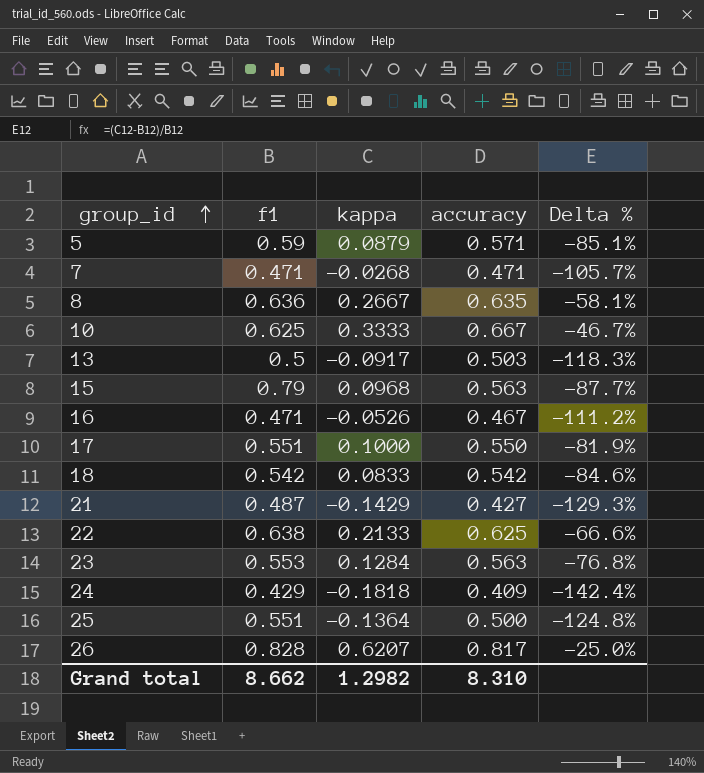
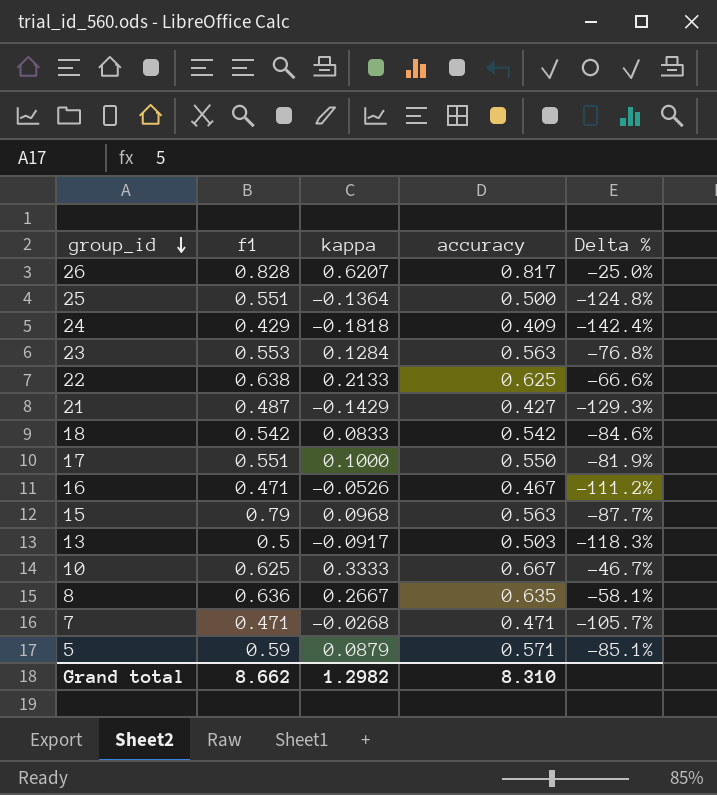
row order: group_id ascending -> group_id descending

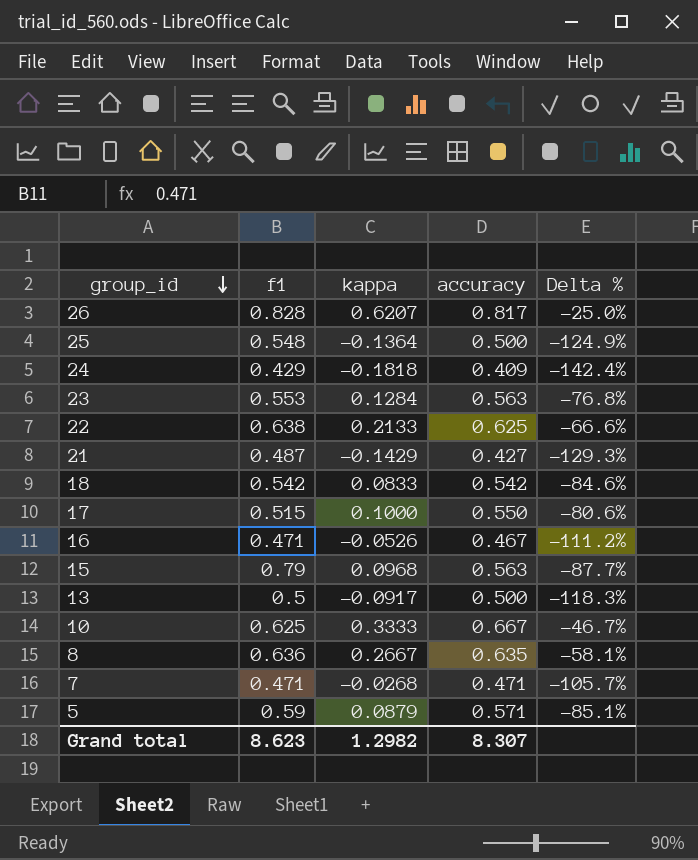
25 | f1: 0.551 -> 0.548
25 | Delta %: -124.8% -> -124.9%
17 | f1: 0.551 -> 0.515
17 | Delta %: -81.9% -> -80.6%
13 | accuracy: 0.503 -> 0.500
Grand total | f1: 8.662 -> 8.623
Grand total | accuracy: 8.310 -> 8.307

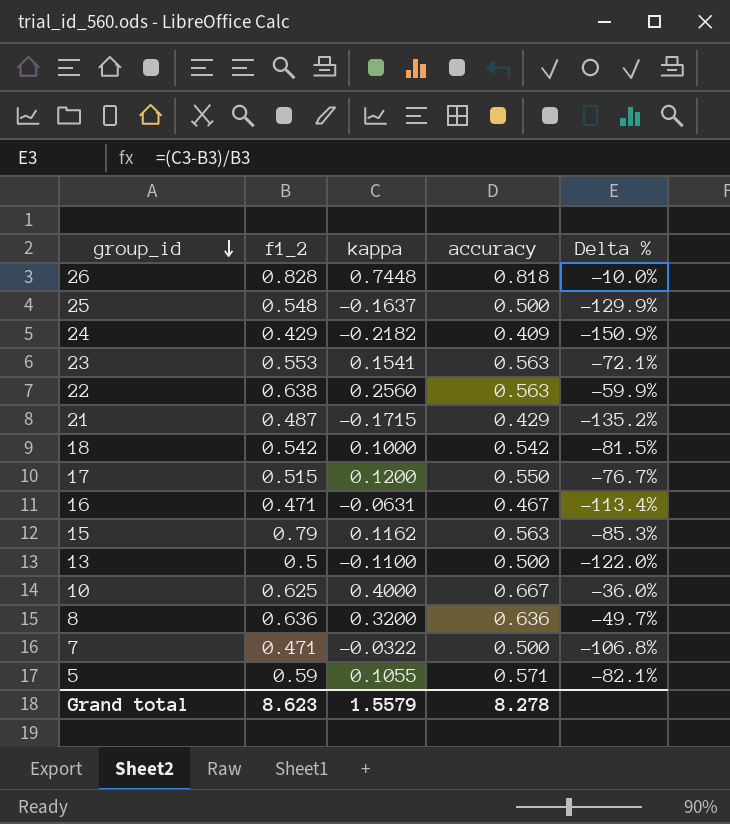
column name: f1 -> f1_2
26 | kappa: 0.6207 -> 0.7448
26 | accuracy: 0.817 -> 0.818
26 | Delta %: -25.0% -> -10.0%
25 | kappa: -0.1364 -> -0.1637
25 | Delta %: -124.9% -> -129.9%
24 | kappa: -0.1818 -> -0.2182
24 | Delta %: -142.4% -> -150.9%
23 | kappa: 0.1284 -> 0.1541
23 | Delta %: -76.8% -> -72.1%
22 | kappa: 0.2133 -> 0.2560
22 | accuracy: 0.625 -> 0.563
22 | Delta %: -66.6% -> -59.9%
21 | kappa: -0.1429 -> -0.1715
21 | accuracy: 0.427 -> 0.429
21 | Delta %: -129.3% -> -135.2%
18 | kappa: 0.0833 -> 0.1000
18 | Delta %: -84.6% -> -81.5%
17 | kappa: 0.1000 -> 0.1200
17 | Delta %: -80.6% -> -76.7%
16 | kappa: -0.0526 -> -0.0631
16 | Delta %: -111.2% -> -113.4%
15 | kappa: 0.0968 -> 0.1162
15 | Delta %: -87.7% -> -85.3%
13 | kappa: -0.0917 -> -0.1100
13 | Delta %: -118.3% -> -122.0%
10 | kappa: 0.3333 -> 0.4000
10 | Delta %: -46.7% -> -36.0%
8 | kappa: 0.2667 -> 0.3200
8 | accuracy: 0.635 -> 0.636
8 | Delta %: -58.1% -> -49.7%
7 | kappa: -0.0268 -> -0.0322
7 | accuracy: 0.471 -> 0.500
7 | Delta %: -105.7% -> -106.8%
5 | kappa: 0.0879 -> 0.1055
5 | Delta %: -85.1% -> -82.1%
Grand total | kappa: 1.2982 -> 1.5579
Grand total | accuracy: 8.307 -> 8.278

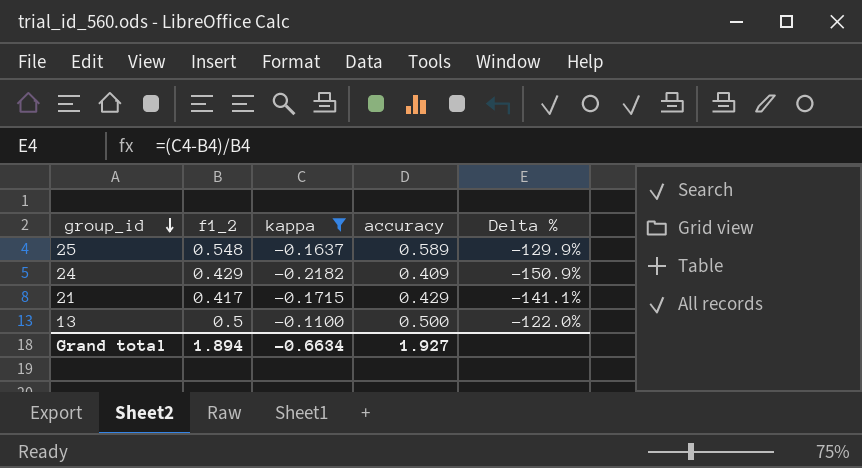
filter: none -> kappa <= -0.1100
25 | accuracy: 0.500 -> 0.589
21 | f1_2: 0.487 -> 0.417
21 | Delta %: -135.2% -> -141.1%
Grand total | f1_2: 8.623 -> 1.894
Grand total | kappa: 1.5579 -> -0.6634
Grand total | accuracy: 8.278 -> 1.927

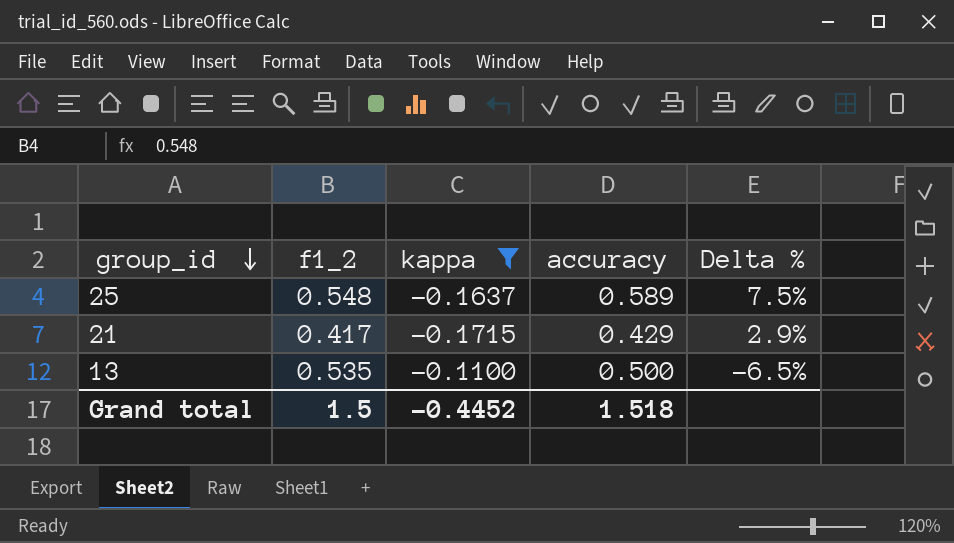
column Delta % | formula: ([kappa] - [f1_2]) / [f1_2] -> ([accuracy] - [f1_2]) / [f1_2]
row 24: 0.429 | -0.2182 | 0.409 | -150.9% -> none
13 | f1_2: 0.5 -> 0.535
Grand total | f1_2: 1.894 -> 1.5
Grand total | kappa: -0.6634 -> -0.4452
Grand total | accuracy: 1.927 -> 1.518

